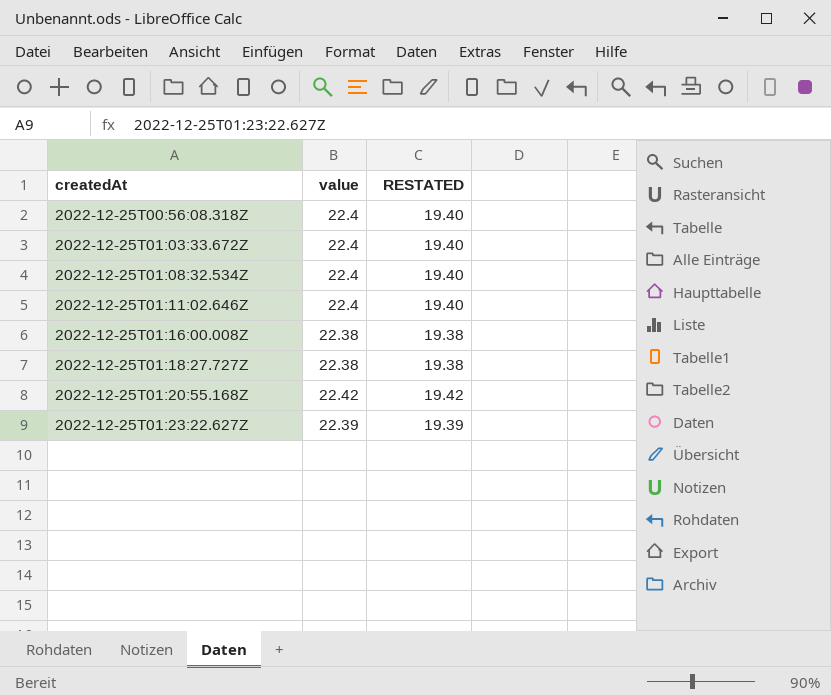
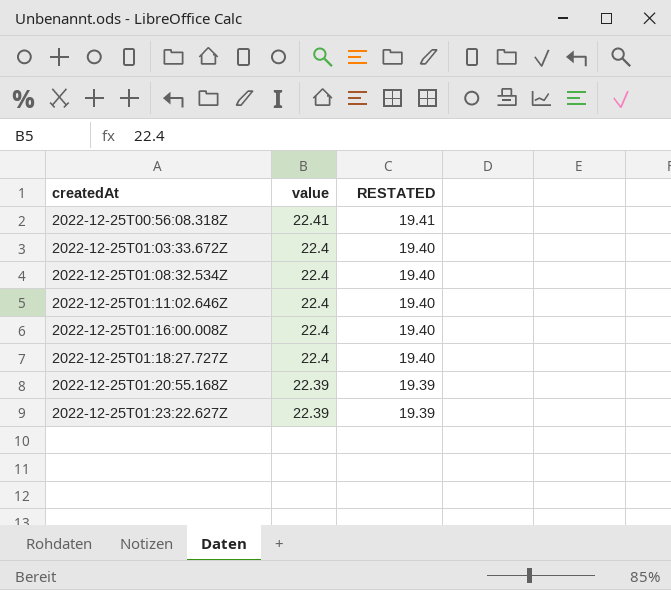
2022-12-25T00:56:08.318Z | value: 22.4 -> 22.41
2022-12-25T00:56:08.318Z | RESTATED: 19.40 -> 19.41
2022-12-25T01:16:00.008Z | value: 22.38 -> 22.4
2022-12-25T01:16:00.008Z | RESTATED: 19.38 -> 19.40
2022-12-25T01:18:27.727Z | value: 22.38 -> 22.4
2022-12-25T01:18:27.727Z | RESTATED: 19.38 -> 19.40
2022-12-25T01:20:55.168Z | value: 22.42 -> 22.39
2022-12-25T01:20:55.168Z | RESTATED: 19.42 -> 19.39

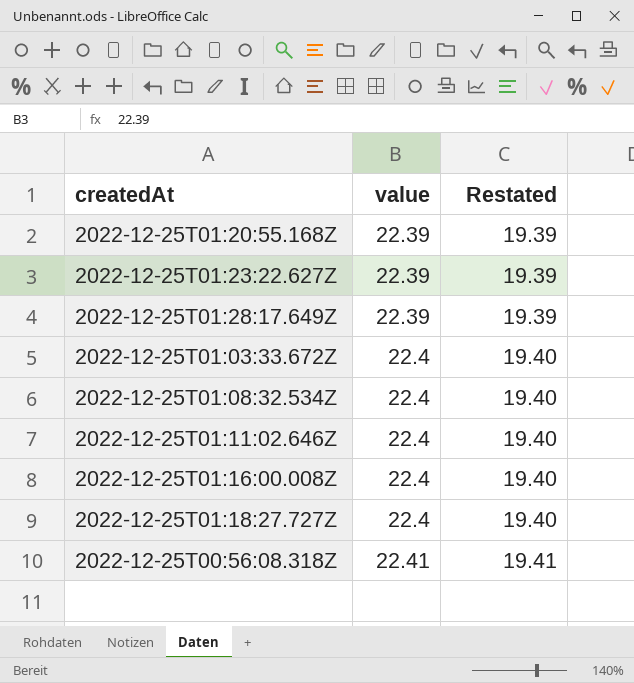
row order: createdAt ascending -> value ascending
column name: RESTATED -> Restated
row 2022-12-25T01:28:17.649Z: none -> 22.39 | 19.39

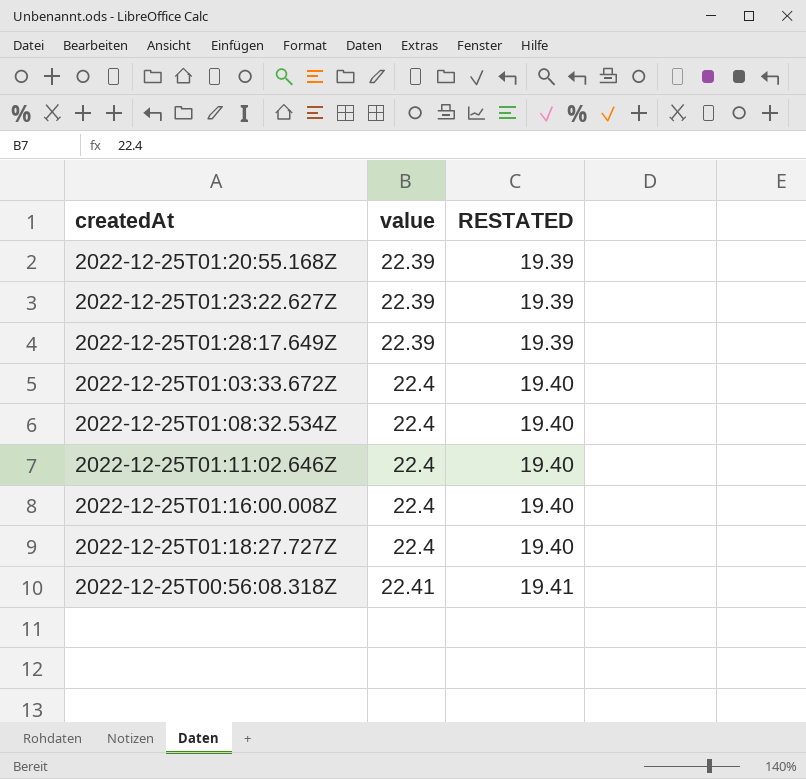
column name: Restated -> RESTATED

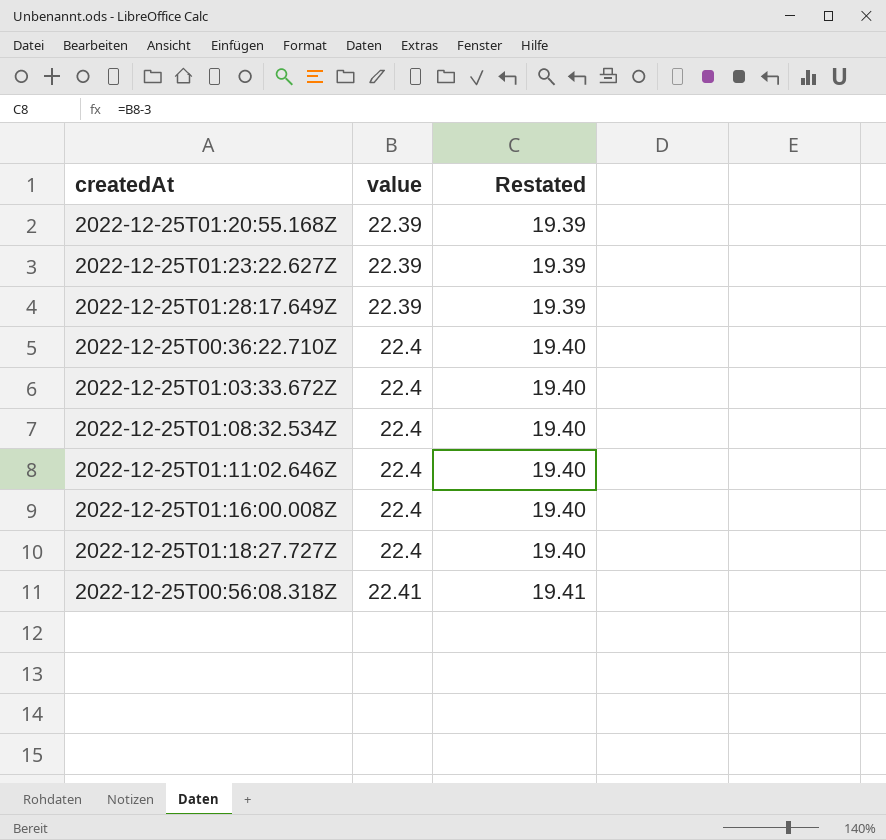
column name: RESTATED -> Restated
row 2022-12-25T00:36:22.710Z: none -> 22.4 | 19.40

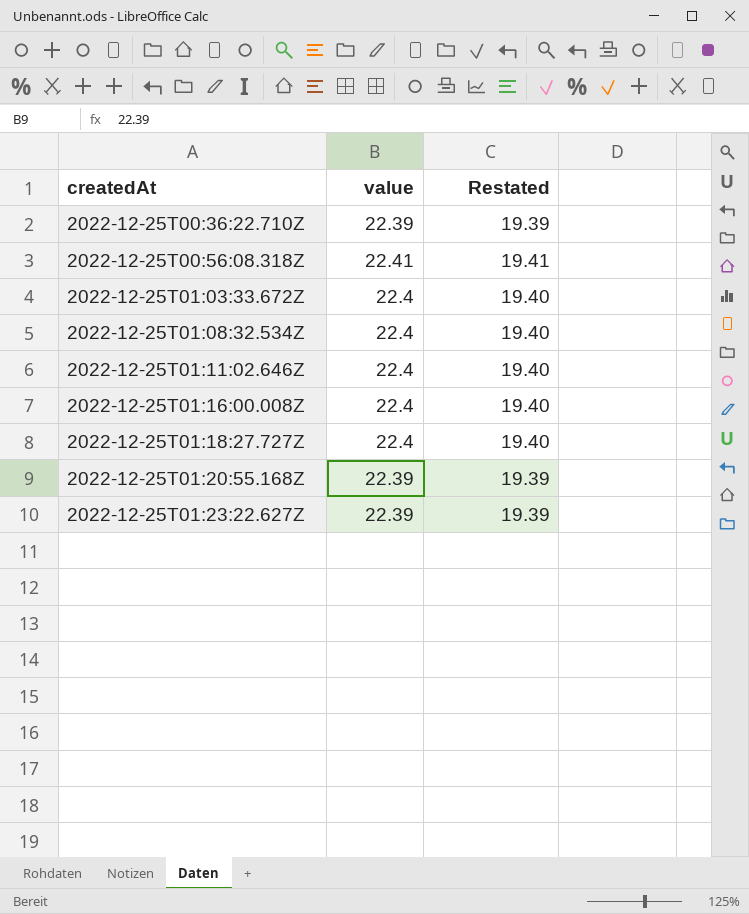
row order: value ascending -> createdAt ascending
row 2022-12-25T01:28:17.649Z: 22.39 | 19.39 -> none
2022-12-25T00:36:22.710Z | value: 22.4 -> 22.39
2022-12-25T00:36:22.710Z | Restated: 19.40 -> 19.39

